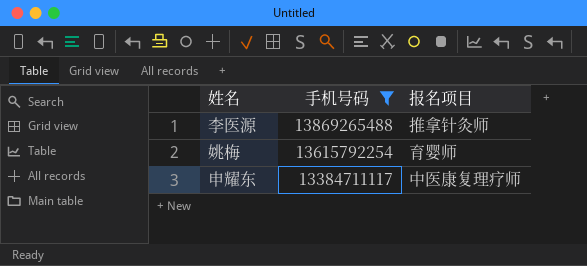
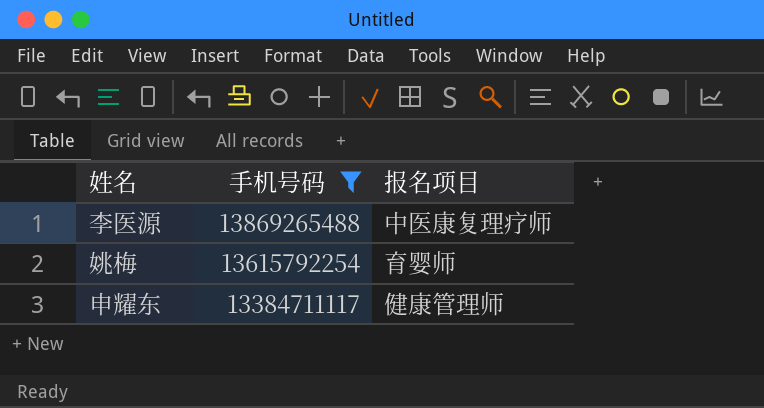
李医源 | 报名项目: 推拿针灸师 -> 中医康复理疗师
申耀东 | 报名项目: 中医康复理疗师 -> 健康管理师

